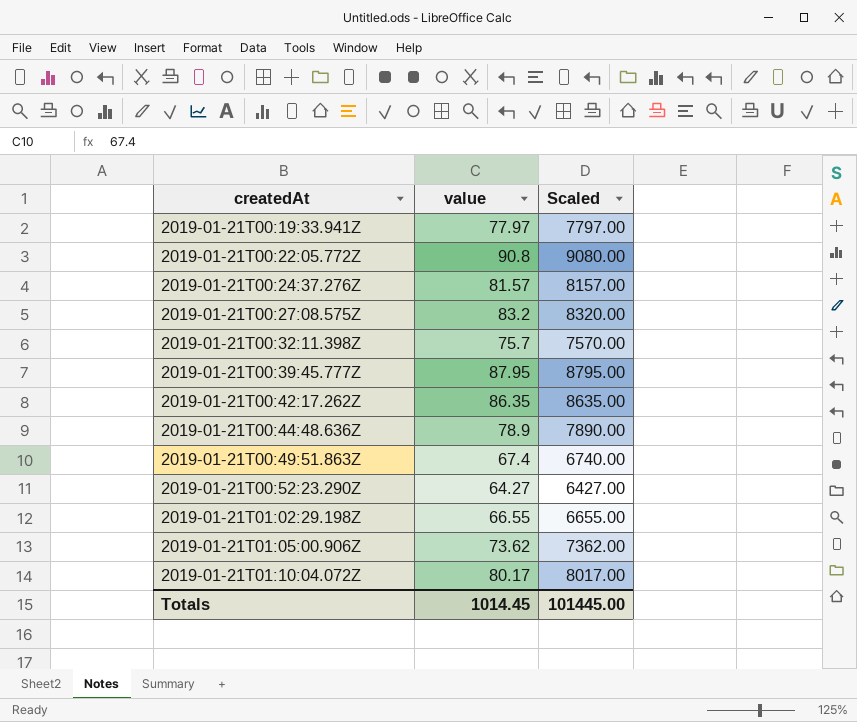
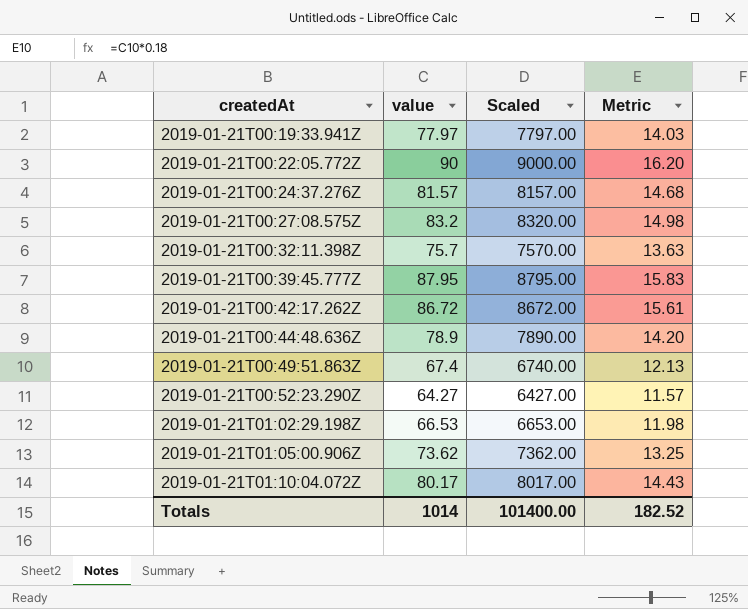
column Metric | formula: none -> [value] * 0.18
2019-01-21T00:22:05.772Z | value: 90.8 -> 90
2019-01-21T00:22:05.772Z | Scaled: 9080.00 -> 9000.00
2019-01-21T00:42:17.262Z | value: 86.35 -> 86.72
2019-01-21T00:42:17.262Z | Scaled: 8635.00 -> 8672.00
2019-01-21T01:02:29.198Z | value: 66.55 -> 66.53
2019-01-21T01:02:29.198Z | Scaled: 6655.00 -> 6653.00
Totals | value: 1014.45 -> 1014
Totals | Scaled: 101445.00 -> 101400.00

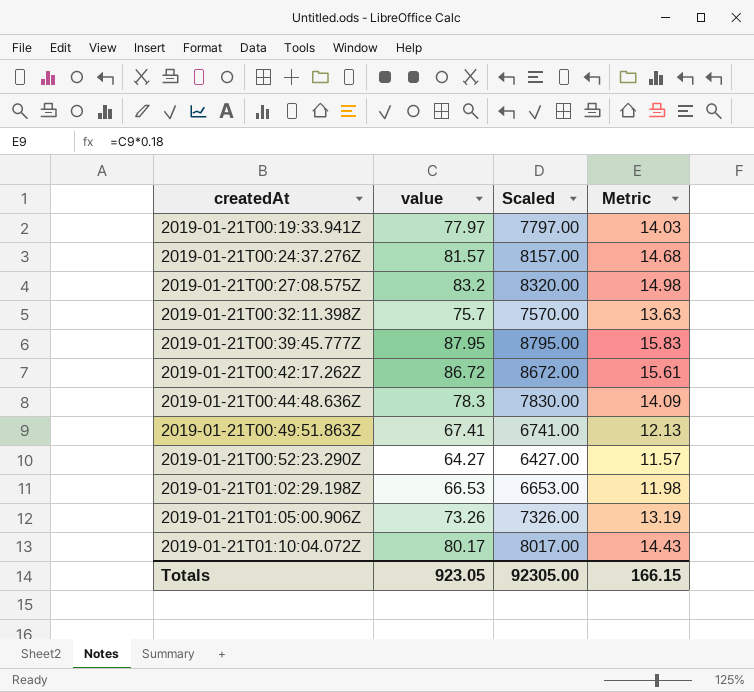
row 2019-01-21T00:22:05.772Z: 90 | 9000.00 | 16.20 -> none
2019-01-21T00:44:48.636Z | value: 78.9 -> 78.3
2019-01-21T00:44:48.636Z | Scaled: 7890.00 -> 7830.00
2019-01-21T00:44:48.636Z | Metric: 14.20 -> 14.09
2019-01-21T00:49:51.863Z | value: 67.4 -> 67.41
2019-01-21T00:49:51.863Z | Scaled: 6740.00 -> 6741.00
2019-01-21T01:05:00.906Z | value: 73.62 -> 73.26
2019-01-21T01:05:00.906Z | Scaled: 7362.00 -> 7326.00
2019-01-21T01:05:00.906Z | Metric: 13.25 -> 13.19
Totals | value: 1014 -> 923.05
Totals | Scaled: 101400.00 -> 92305.00
Totals | Metric: 182.52 -> 166.15

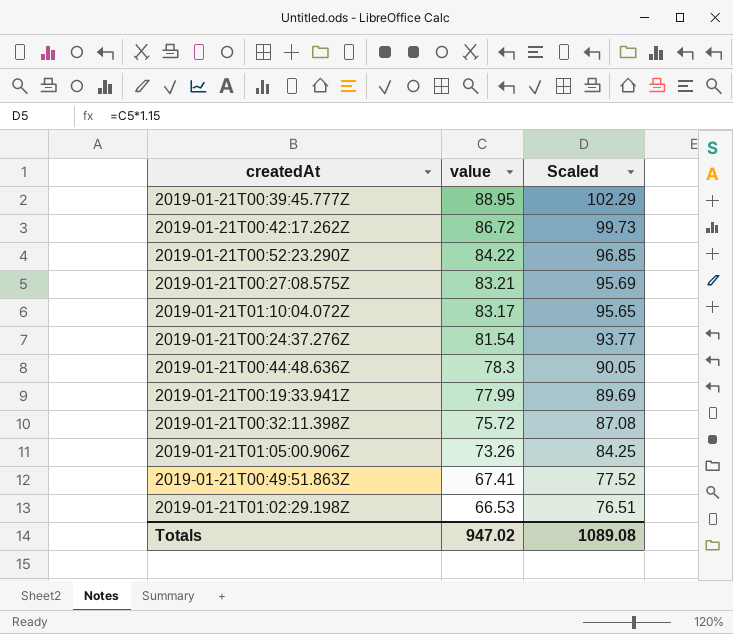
row order: createdAt ascending -> value descending
column Metric | formula: [value] * 0.18 -> none
column Scaled | formula: [value] * 100 -> [value] * 1.15
2019-01-21T00:39:45.777Z | value: 87.95 -> 88.95
2019-01-21T00:52:23.290Z | value: 64.27 -> 84.22
2019-01-21T00:27:08.575Z | value: 83.2 -> 83.21
2019-01-21T01:10:04.072Z | value: 80.17 -> 83.17
2019-01-21T00:24:37.276Z | value: 81.57 -> 81.54
2019-01-21T00:19:33.941Z | value: 77.97 -> 77.99
2019-01-21T00:32:11.398Z | value: 75.7 -> 75.72
Totals | value: 923.05 -> 947.02
Totals | Scaled: 92305.00 -> 1089.08

